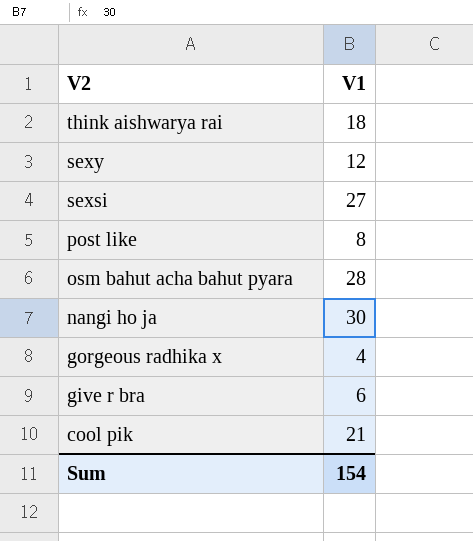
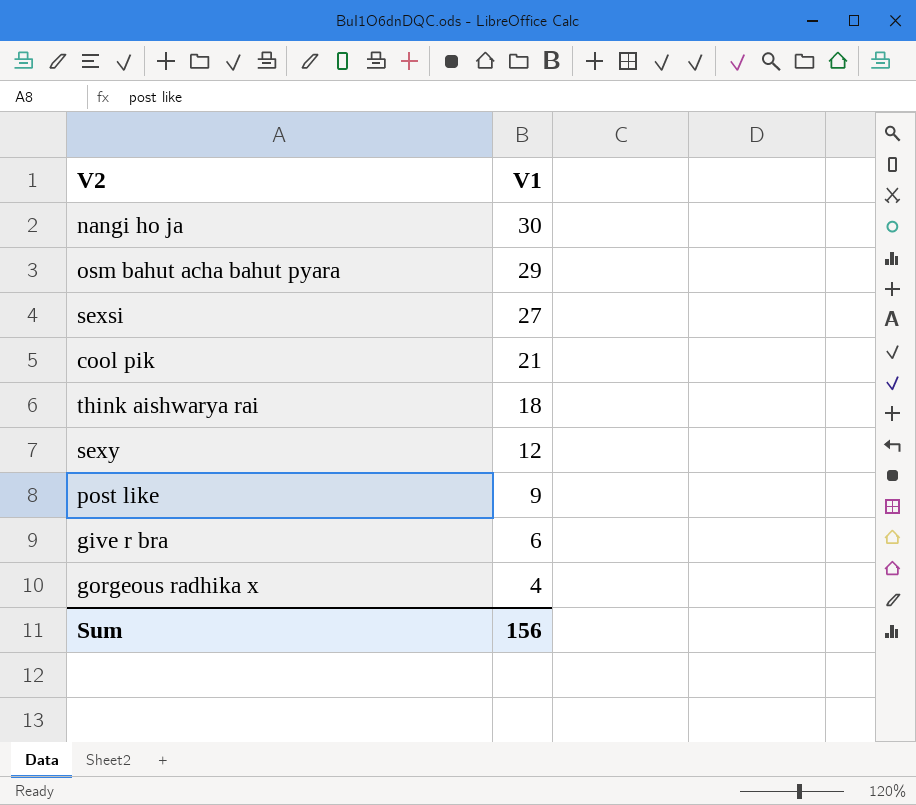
row order: V2 descending -> V1 descending
osm bahut acha bahut pyara | V1: 28 -> 29
post like | V1: 8 -> 9
Sum | V1: 154 -> 156

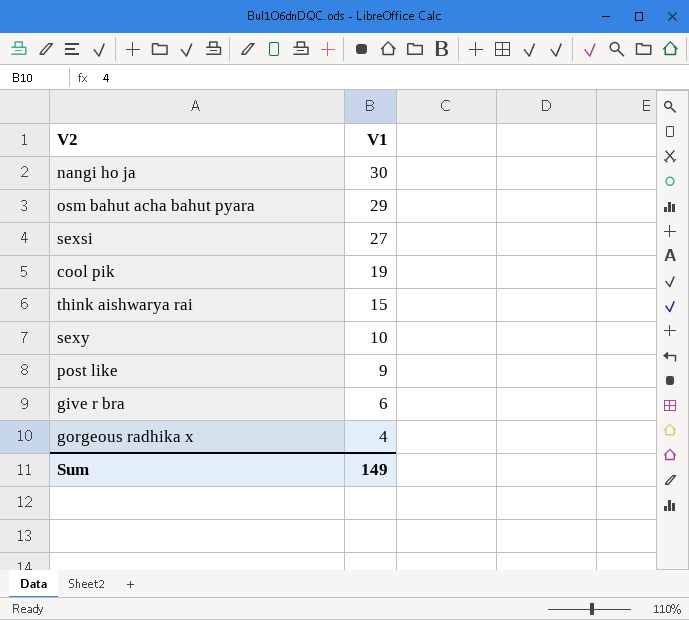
cool pik | V1: 21 -> 19
think aishwarya rai | V1: 18 -> 15
sexy | V1: 12 -> 10
Sum | V1: 156 -> 149

